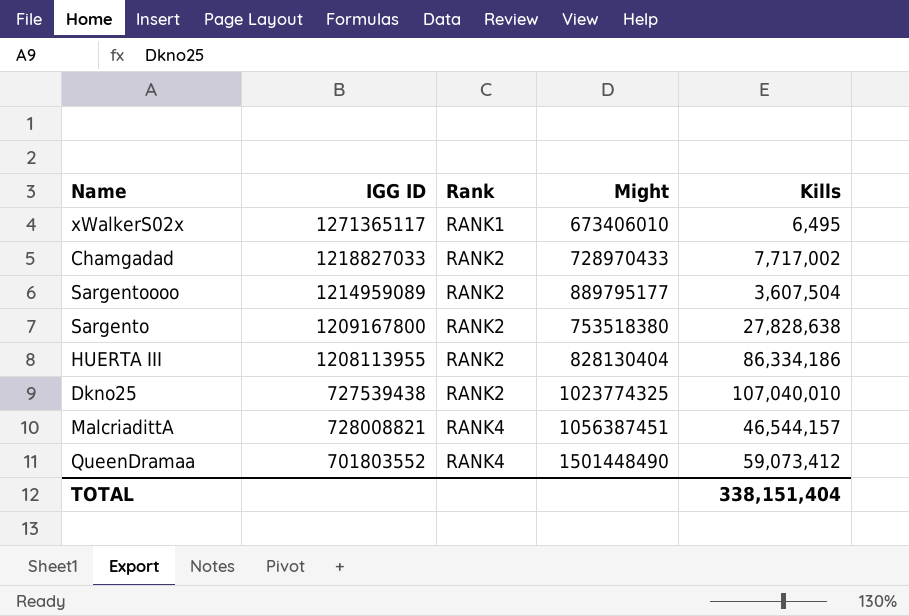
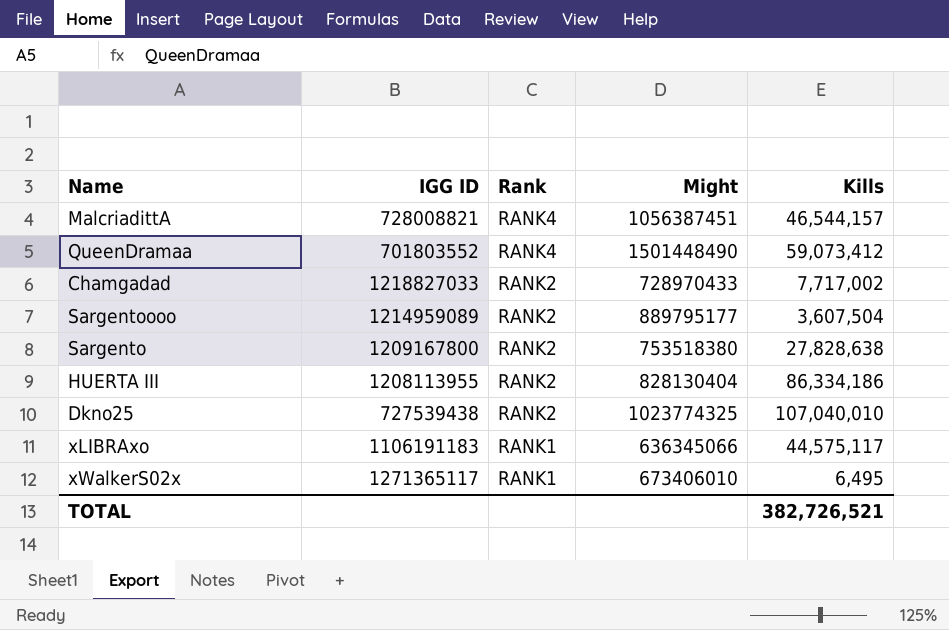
row order: Rank ascending -> Rank descending
row xLIBRAxo: none -> 1106191183 | RANK1 | 636345066 | 44,575,117
TOTAL | Kills: 338,151,404 -> 382,726,521

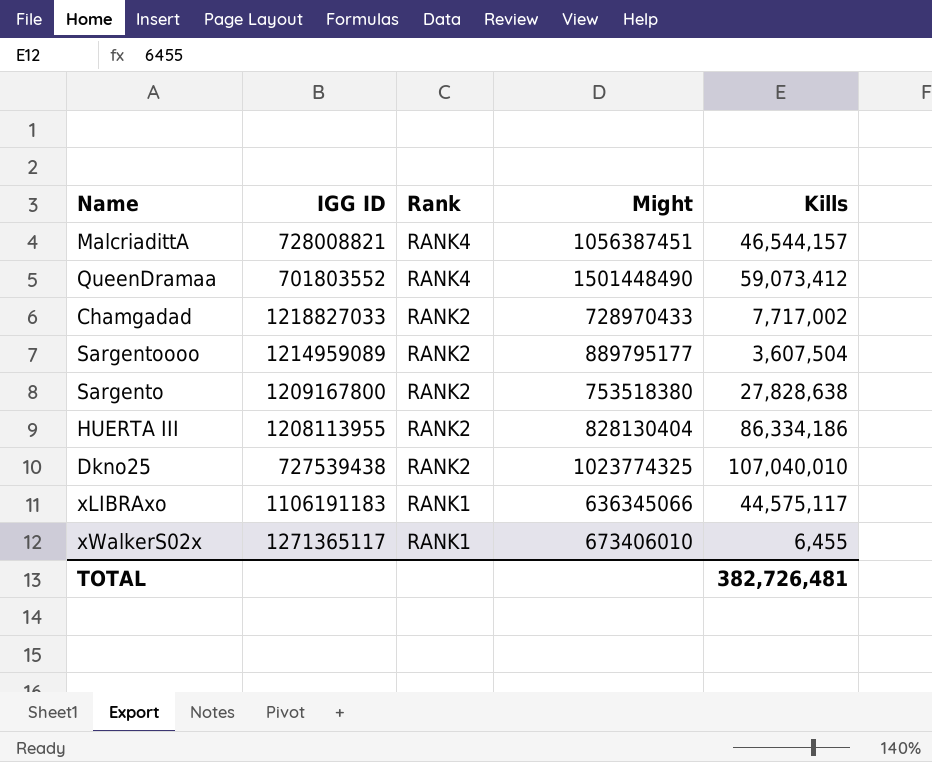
xWalkerS02x | Kills: 6,495 -> 6,455
TOTAL | Kills: 382,726,521 -> 382,726,481

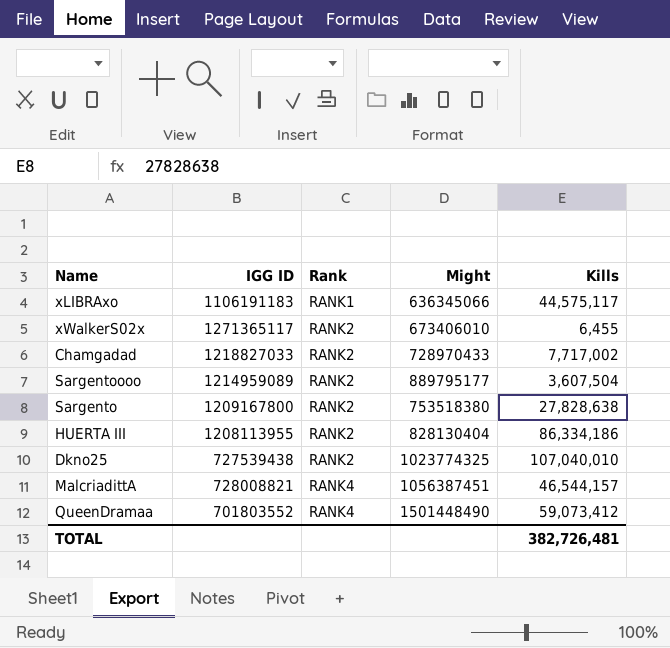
row order: Rank descending -> Rank ascending
xWalkerS02x | Rank: RANK1 -> RANK2

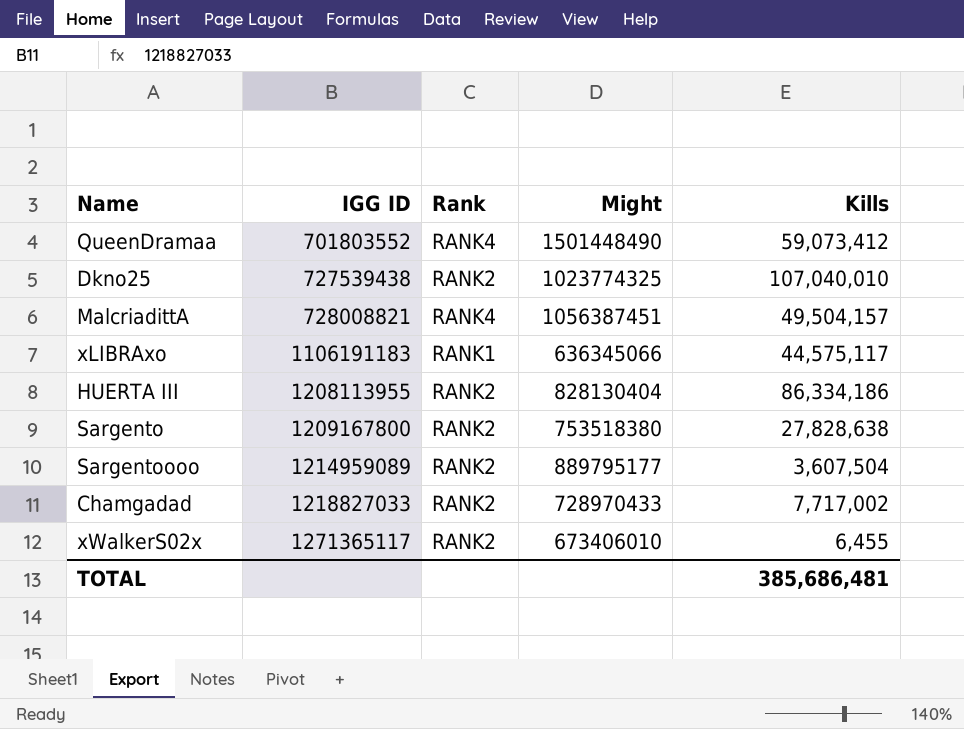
row order: Rank ascending -> IGG ID ascending
MalcriadittA | Kills: 46,544,157 -> 49,504,157
TOTAL | Kills: 382,726,481 -> 385,686,481

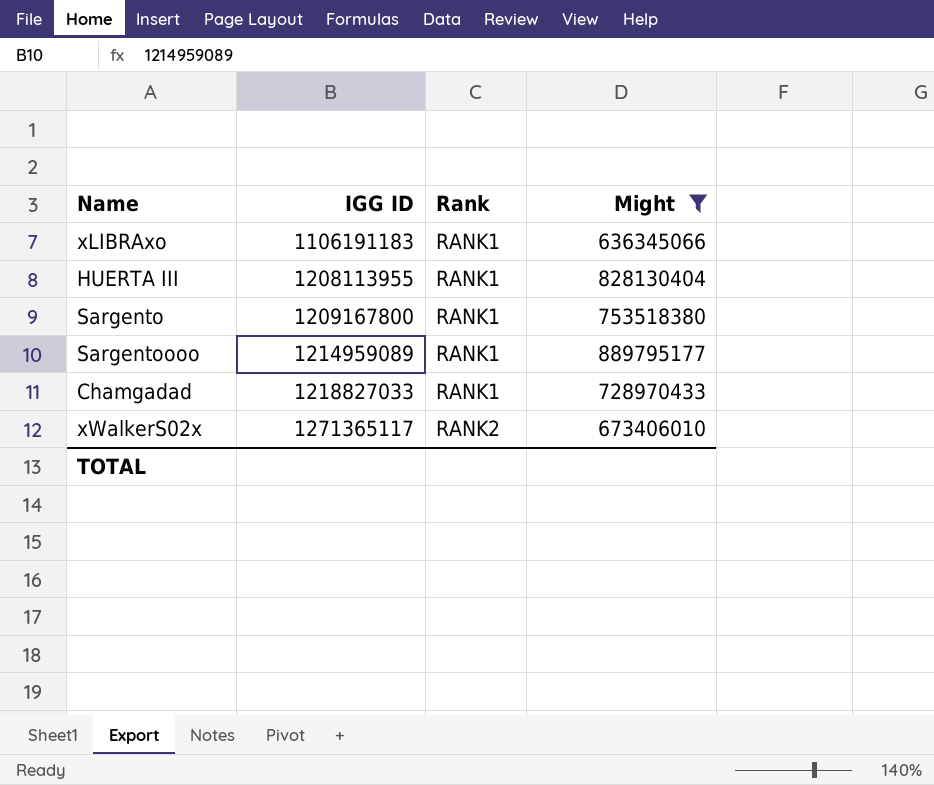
filter: none -> Might <= 889795177
column Kills | position: 5 -> none
HUERTA III | Rank: RANK2 -> RANK1
Sargento | Rank: RANK2 -> RANK1
Sargentoooo | Rank: RANK2 -> RANK1
Chamgadad | Rank: RANK2 -> RANK1

